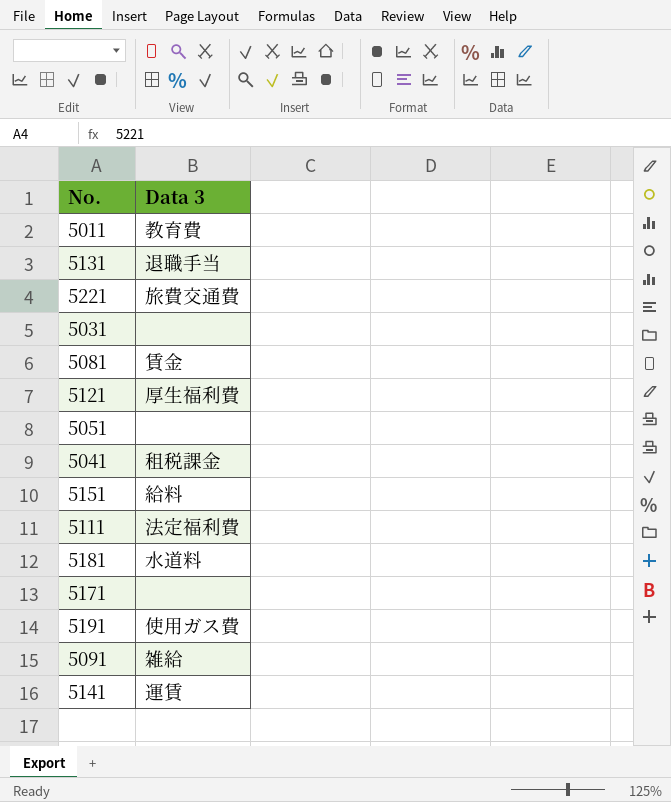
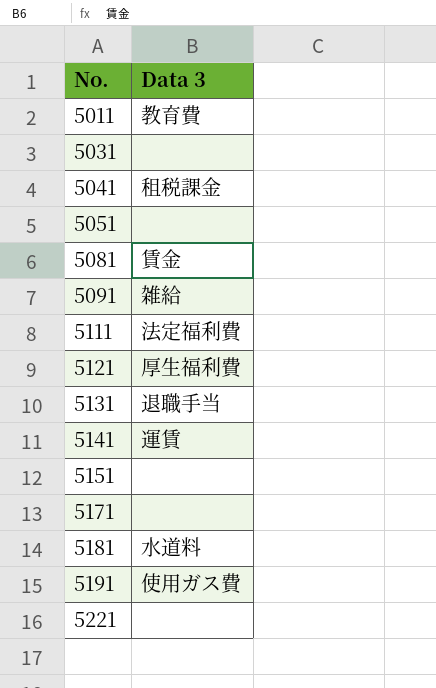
row order: none -> No. ascending
5151 | Data 3: 給料 -> none
5221 | Data 3: 旅費交通費 -> none

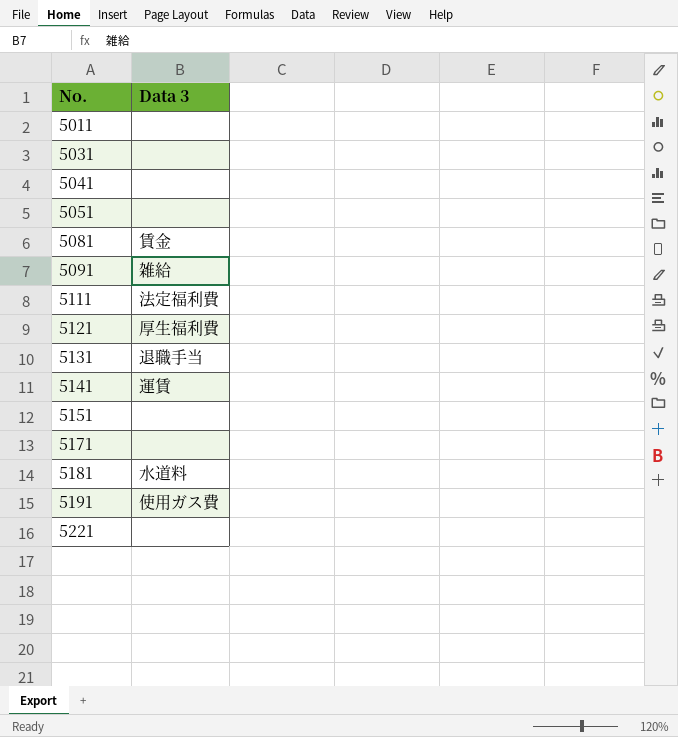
5011 | Data 3: 教育費 -> none
5041 | Data 3: 租税課金 -> none

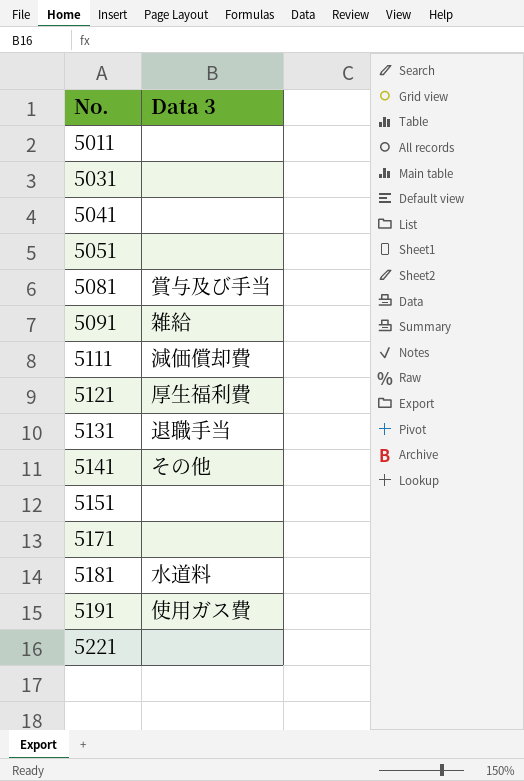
5081 | Data 3: 賃金 -> 賞与及び手当
5111 | Data 3: 法定福利費 -> 減価償却費
5141 | Data 3: 運賃 -> その他

